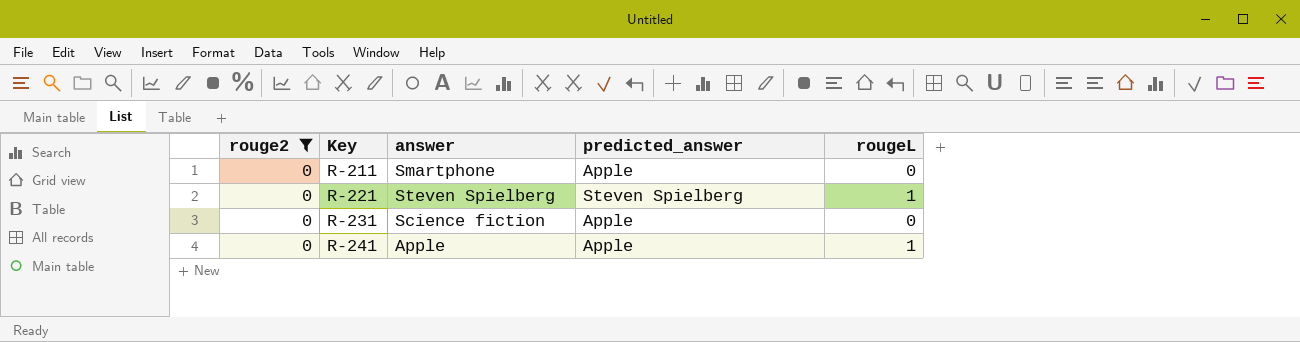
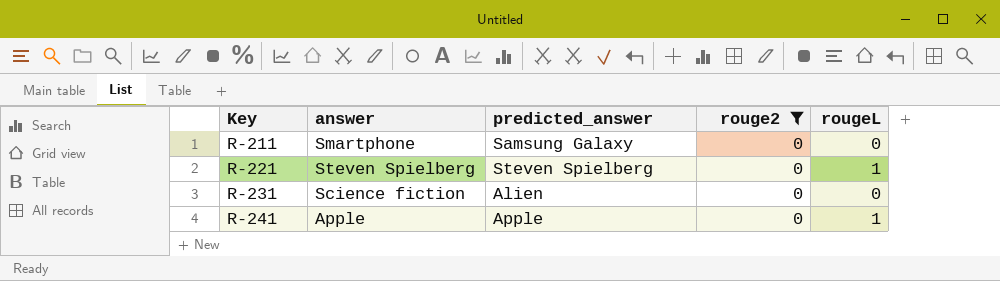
column rouge2 | position: 1 -> 4
R-211 | predicted_answer: Apple -> Samsung Galaxy
R-231 | predicted_answer: Apple -> Alien

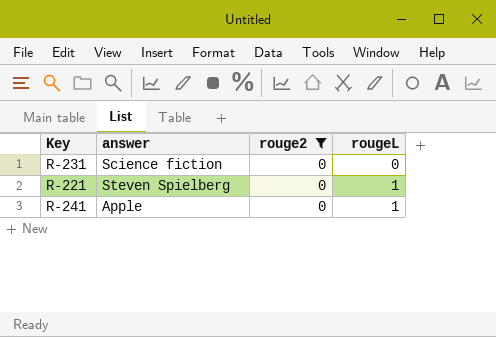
row order: Key ascending -> rougeL ascending
column predicted_answer | position: 3 -> none
row R-211: Smartphone | Samsung Galaxy | 0 | 0 -> none

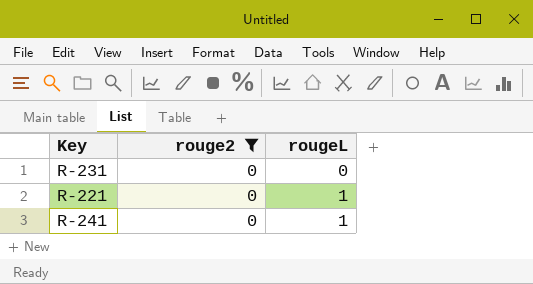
column answer | position: 2 -> none

